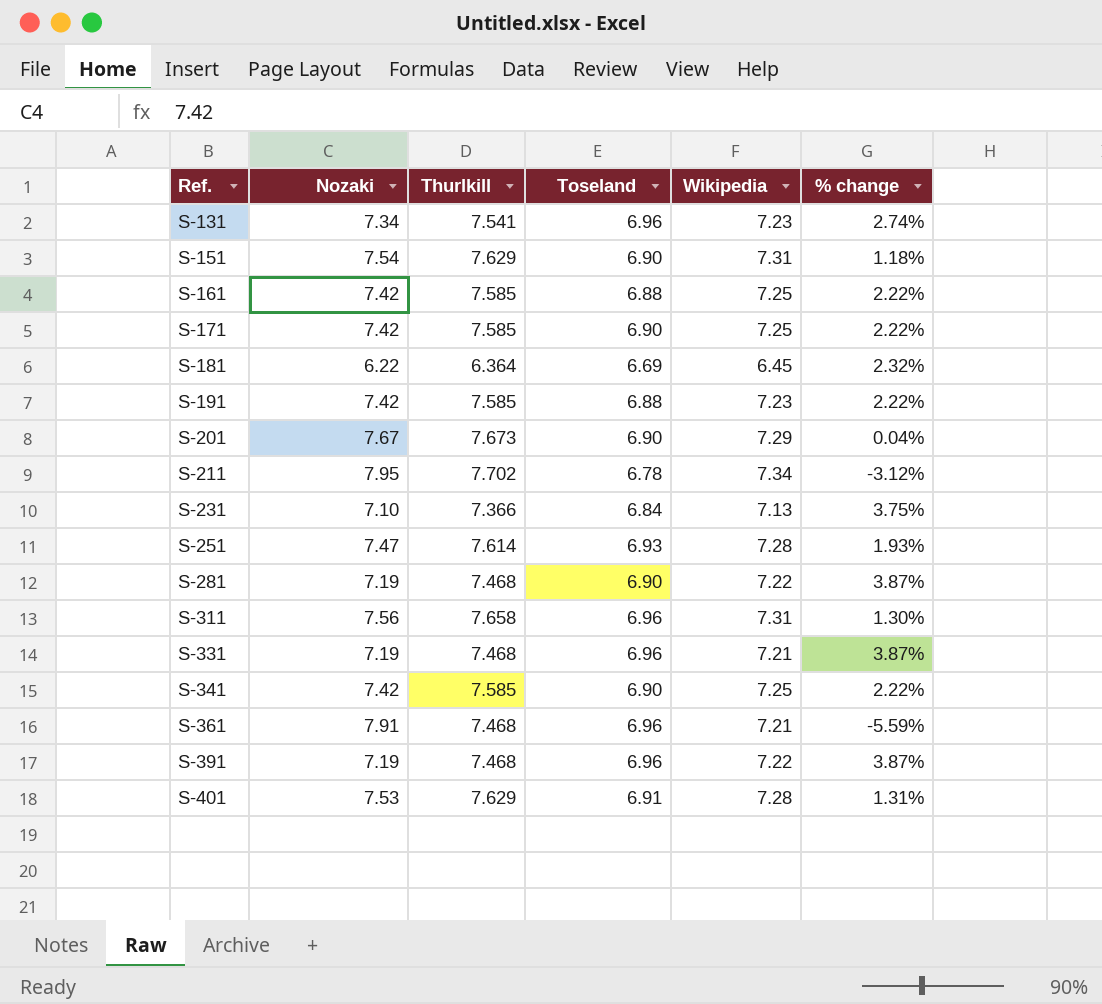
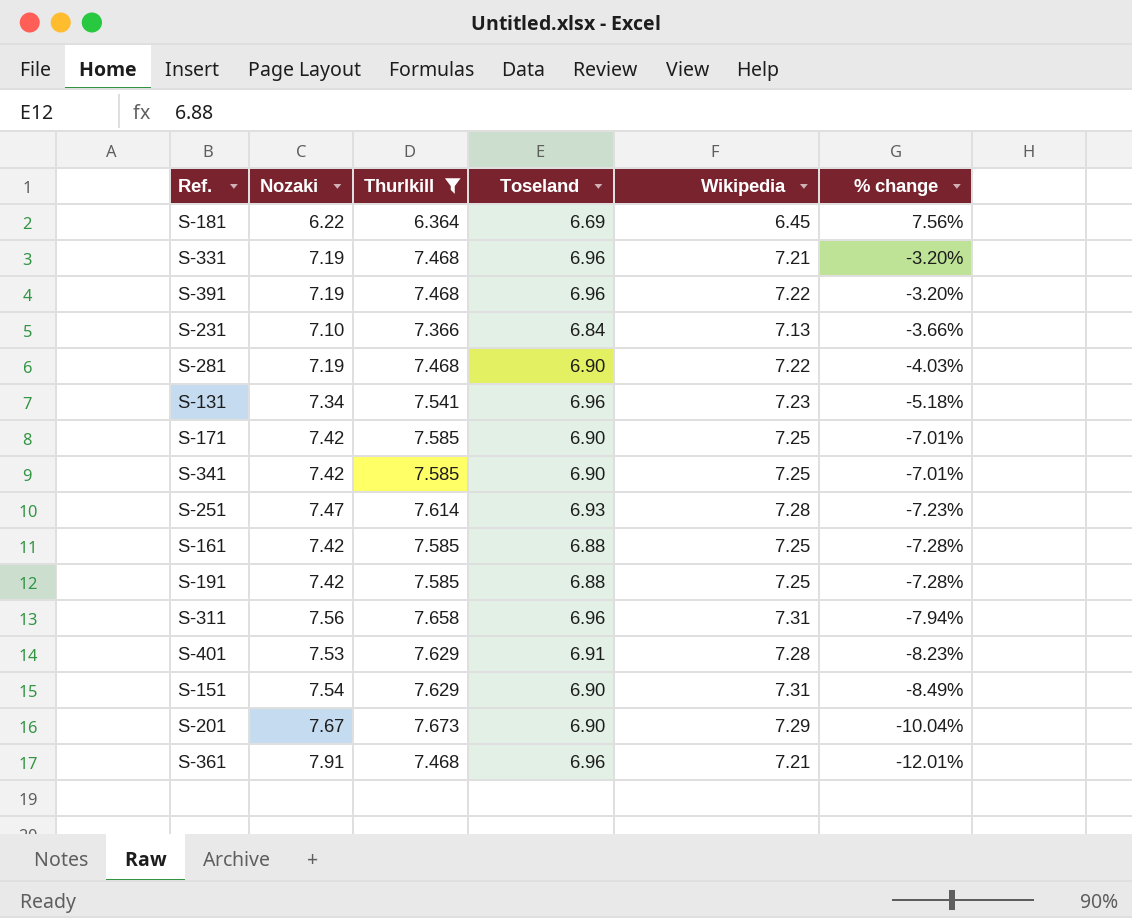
filter: none -> Thurlkill != 7.702
row order: Ref. ascending -> % change descending
column % change | formula: ([Thurlkill] - [Nozaki]) / [Nozaki] -> ([Toseland] - [Nozaki]) / [Nozaki]
S-191 | Wikipedia: 7.23 -> 7.25

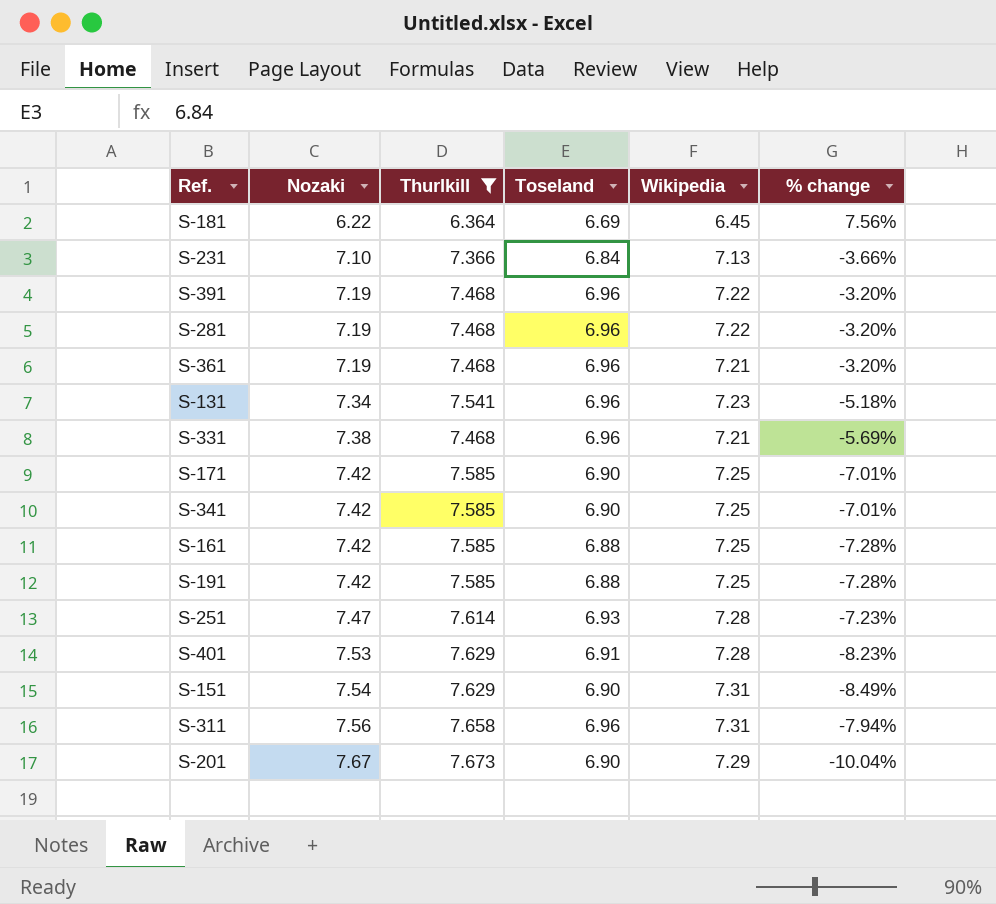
row order: % change descending -> Nozaki ascending
S-281 | Toseland: 6.90 -> 6.96
S-281 | % change: -4.03% -> -3.20%
S-361 | Nozaki: 7.91 -> 7.19
S-361 | % change: -12.01% -> -3.20%
S-331 | Nozaki: 7.19 -> 7.38
S-331 | % change: -3.20% -> -5.69%

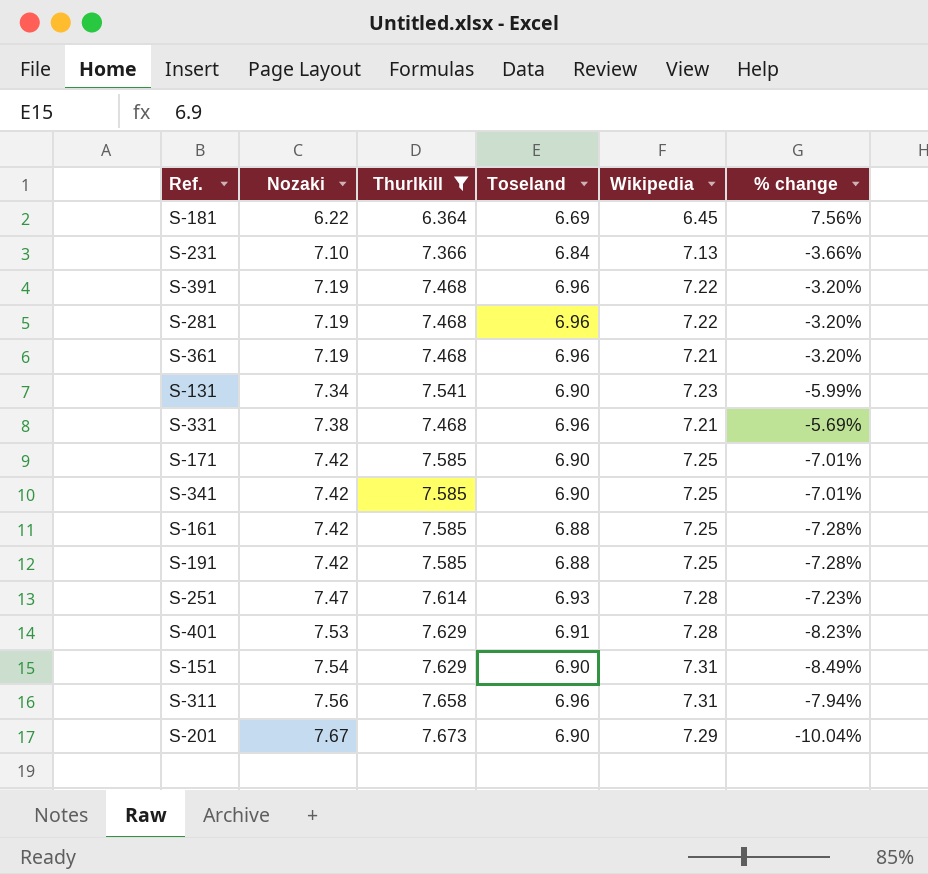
S-131 | Toseland: 6.96 -> 6.90
S-131 | % change: -5.18% -> -5.99%

